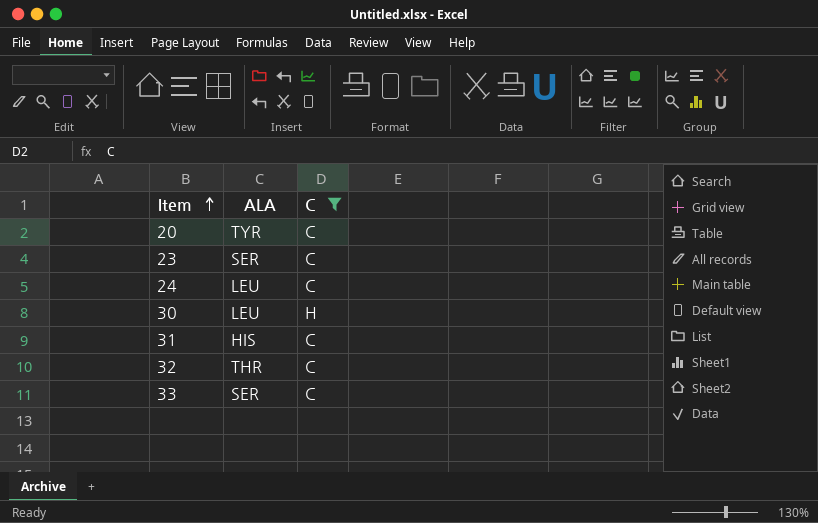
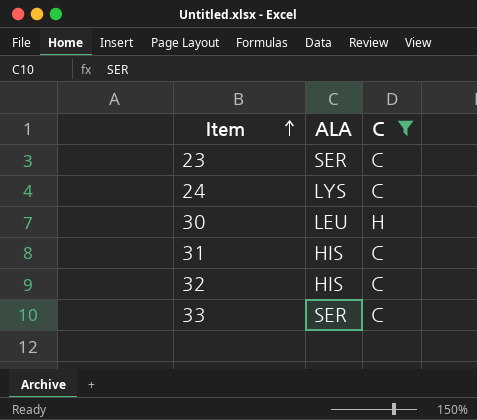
row 20: TYR | C -> none
24 | ALA: LEU -> LYS
32 | ALA: THR -> HIS

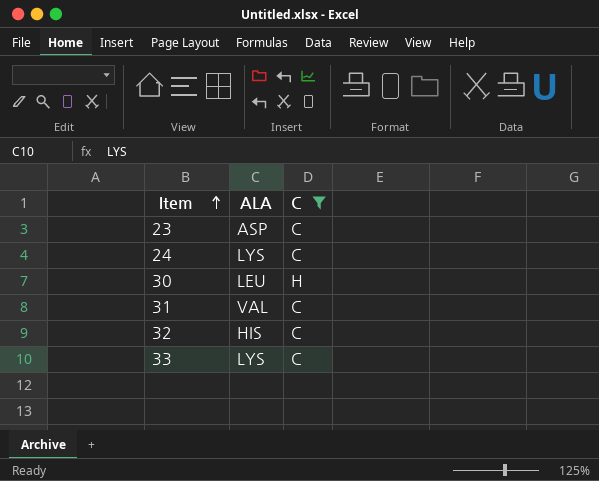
23 | ALA: SER -> ASP
31 | ALA: HIS -> VAL
33 | ALA: SER -> LYS

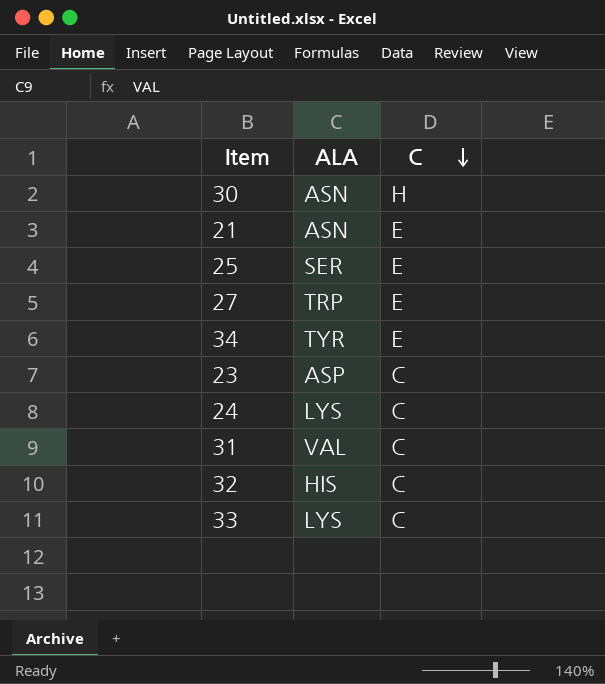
filter: C != E -> none
row order: Item ascending -> C descending
30 | ALA: LEU -> ASN

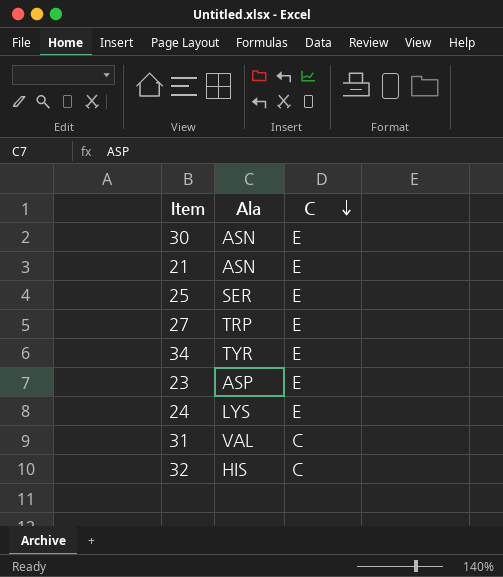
column name: ALA -> Ala
row 33: LYS | C -> none
30 | C: H -> E
23 | C: C -> E
24 | C: C -> E

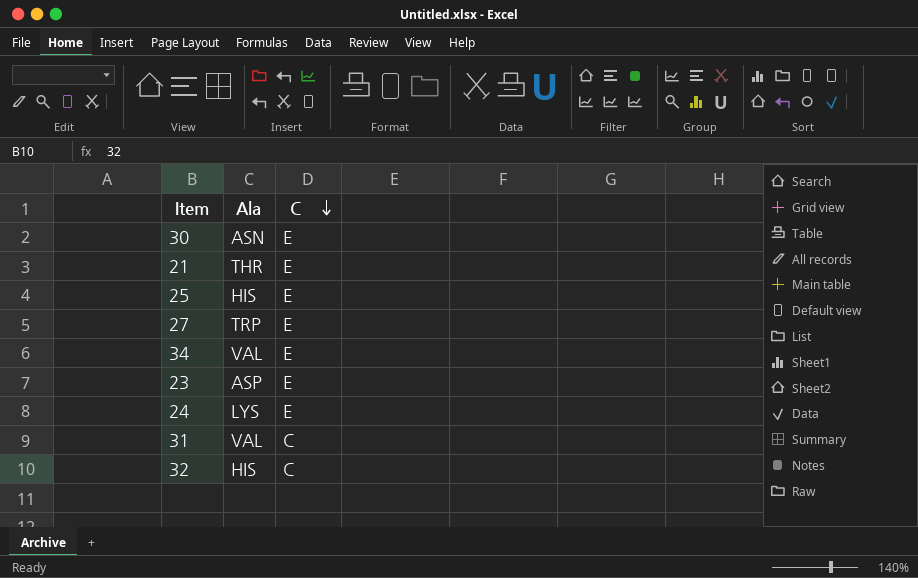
21 | Ala: ASN -> THR
25 | Ala: SER -> HIS
34 | Ala: TYR -> VAL

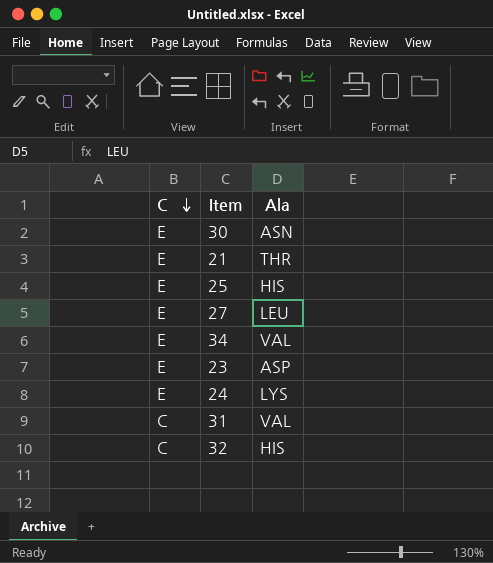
column C | position: 3 -> 1
27 | Ala: TRP -> LEU

